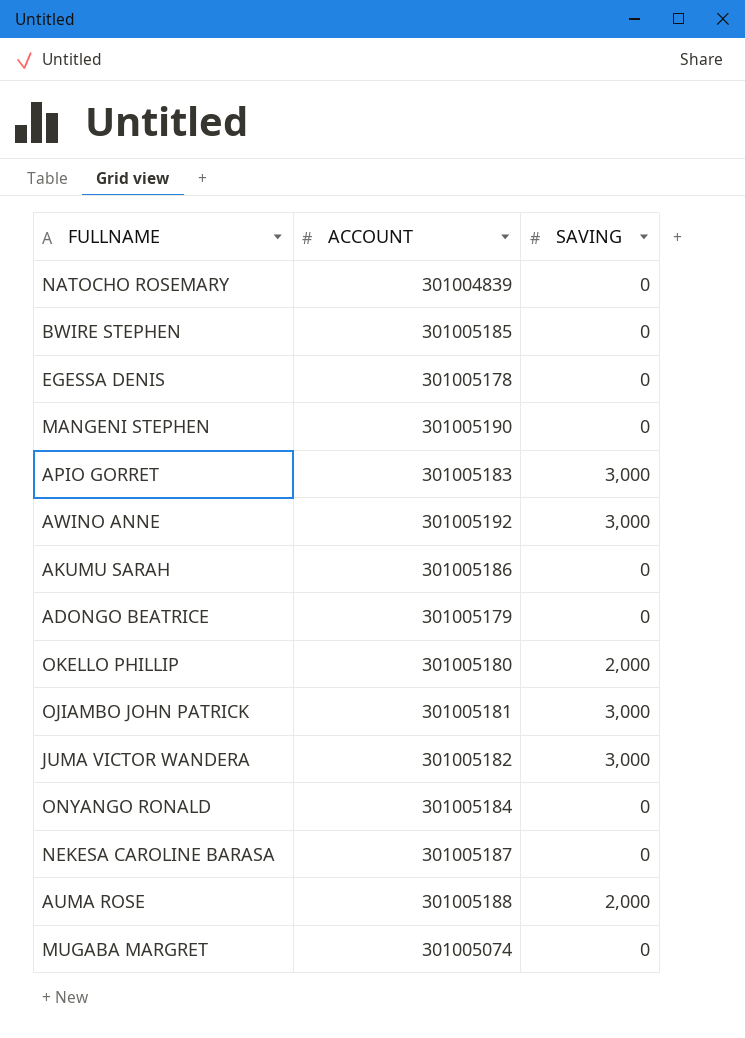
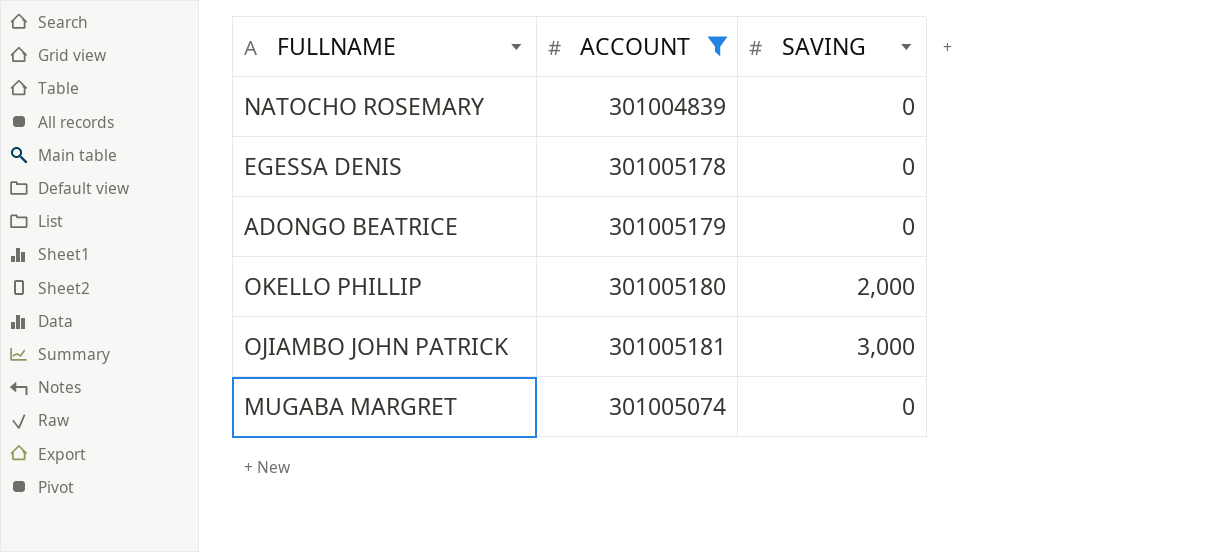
filter: none -> ACCOUNT <= 301005181

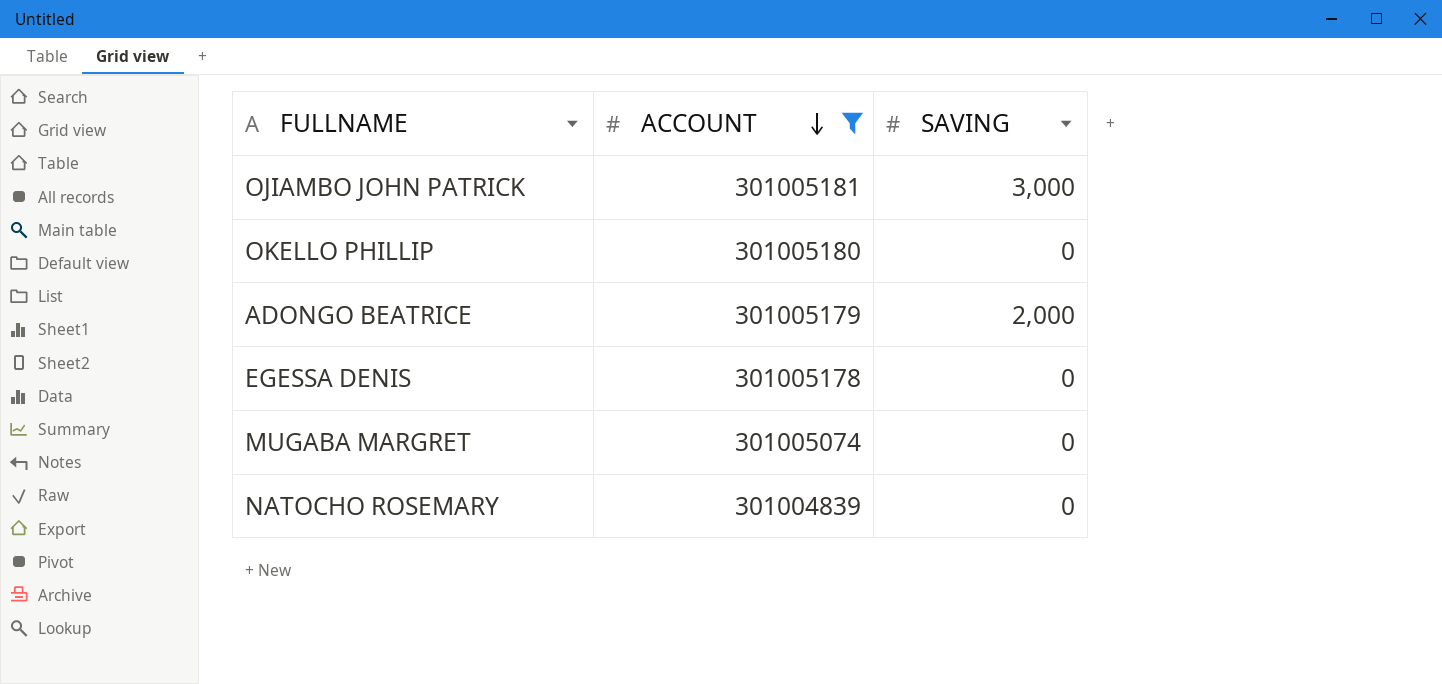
row order: none -> ACCOUNT descending
OKELLO PHILLIP | SAVING: 2,000 -> 0
ADONGO BEATRICE | SAVING: 0 -> 2,000

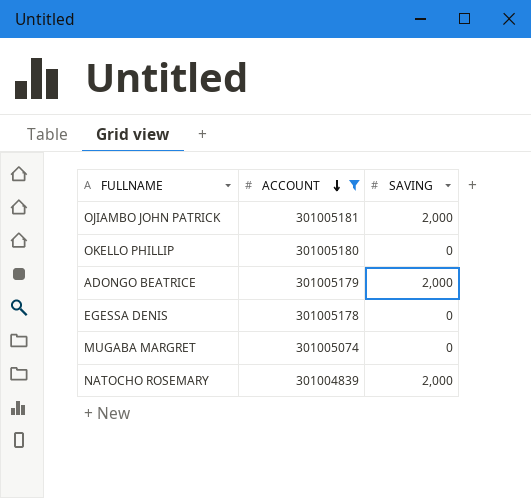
OJIAMBO JOHN PATRICK | SAVING: 3,000 -> 2,000
NATOCHO ROSEMARY | SAVING: 0 -> 2,000

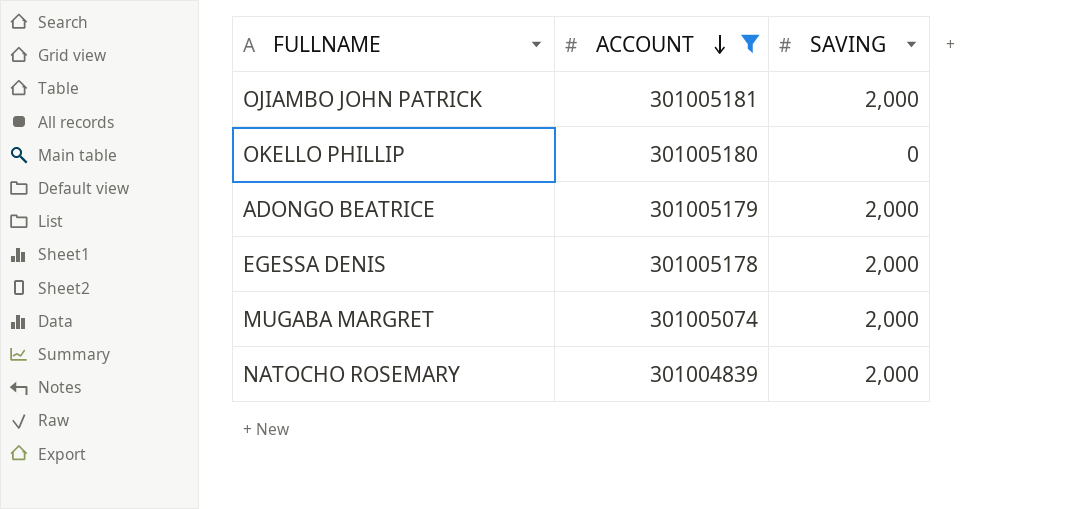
EGESSA DENIS | SAVING: 0 -> 2,000
MUGABA MARGRET | SAVING: 0 -> 2,000

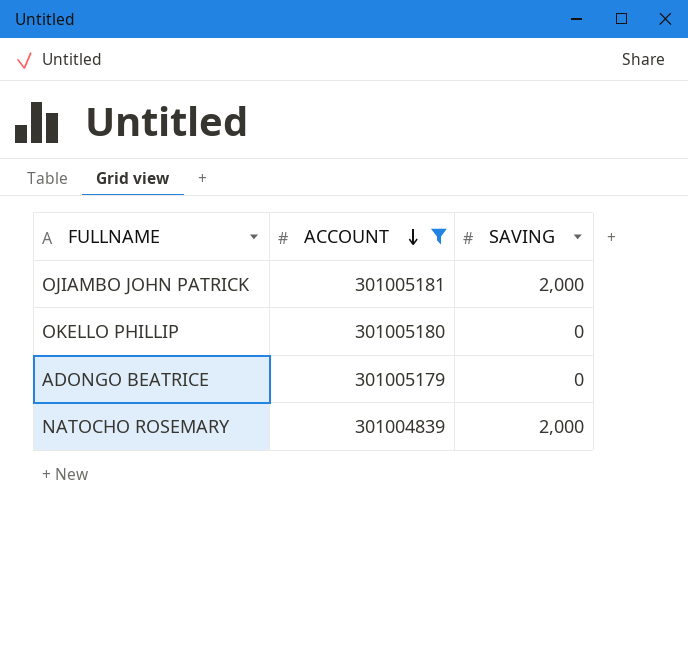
row EGESSA DENIS: 301005178 | 2,000 -> none
row MUGABA MARGRET: 301005074 | 2,000 -> none
ADONGO BEATRICE | SAVING: 2,000 -> 0

